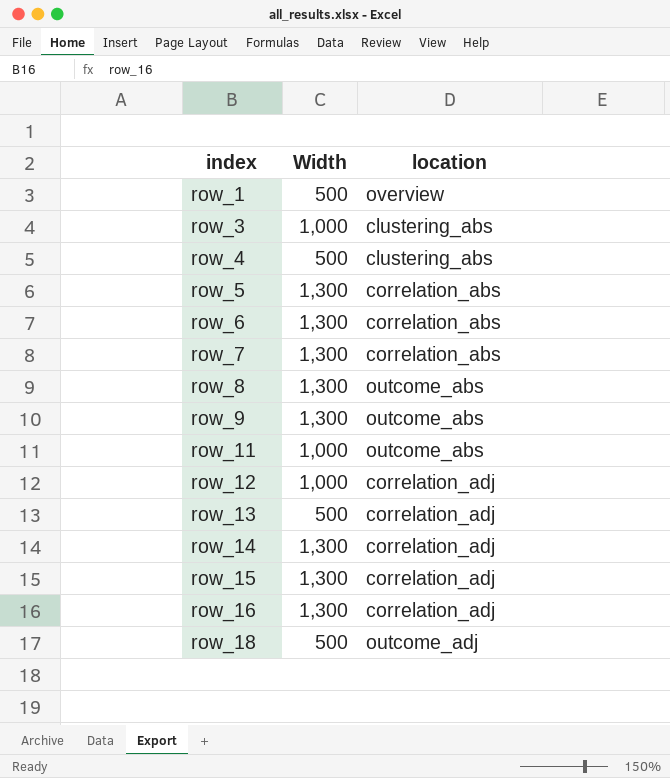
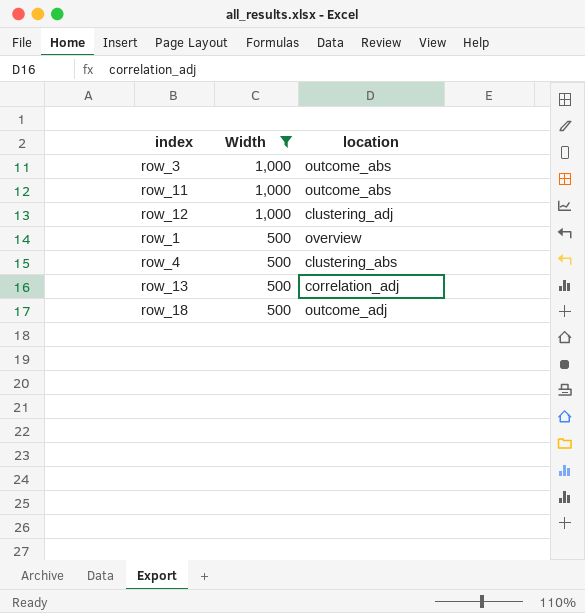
filter: none -> Width != 1,300
row order: index ascending -> Width descending
row_3 | location: clustering_abs -> outcome_abs
row_12 | location: correlation_adj -> clustering_adj

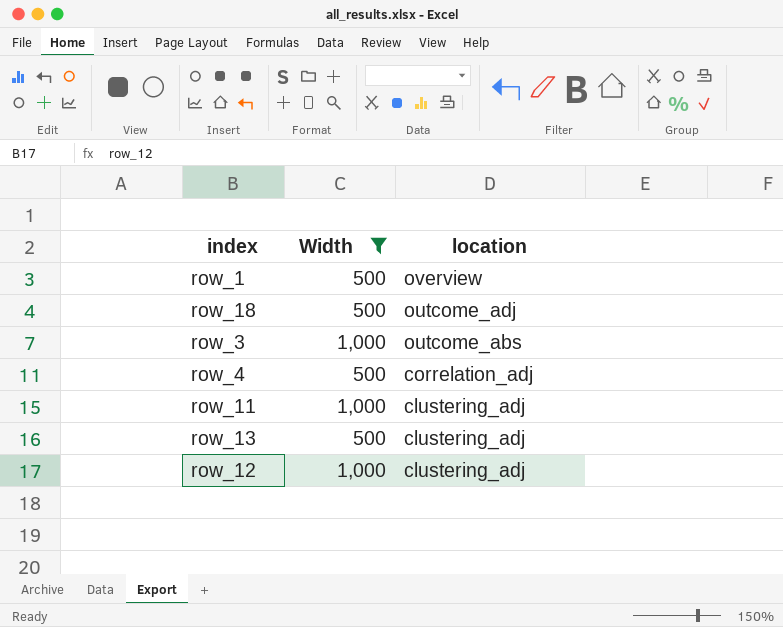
row order: Width descending -> location descending
row_4 | location: clustering_abs -> correlation_adj
row_11 | location: outcome_abs -> clustering_adj
row_13 | location: correlation_adj -> clustering_adj

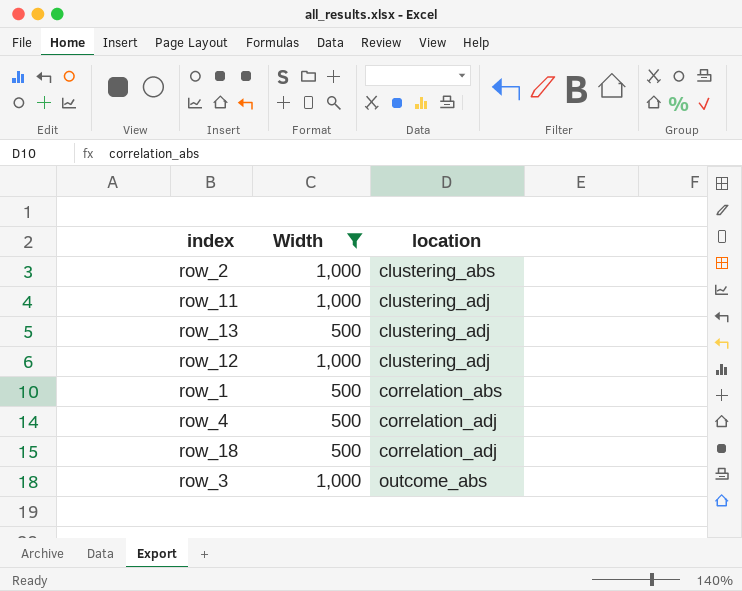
row order: location descending -> location ascending
row row_2: none -> 1,000 | clustering_abs
row_1 | location: overview -> correlation_abs
row_18 | location: outcome_adj -> correlation_adj

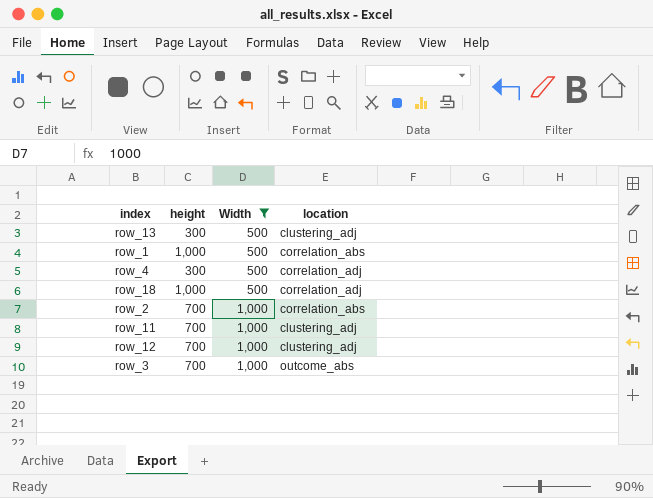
row order: location ascending -> Width ascending
column height | position: none -> 2
row_2 | location: clustering_abs -> correlation_abs

